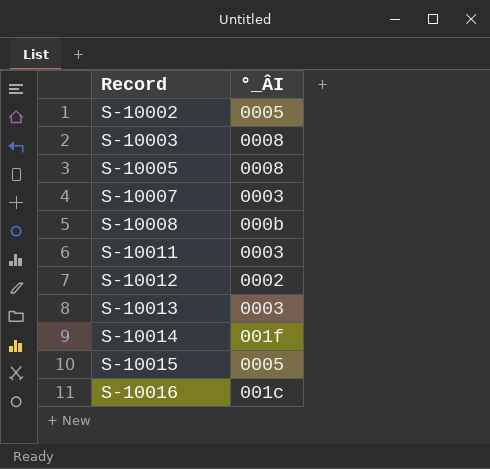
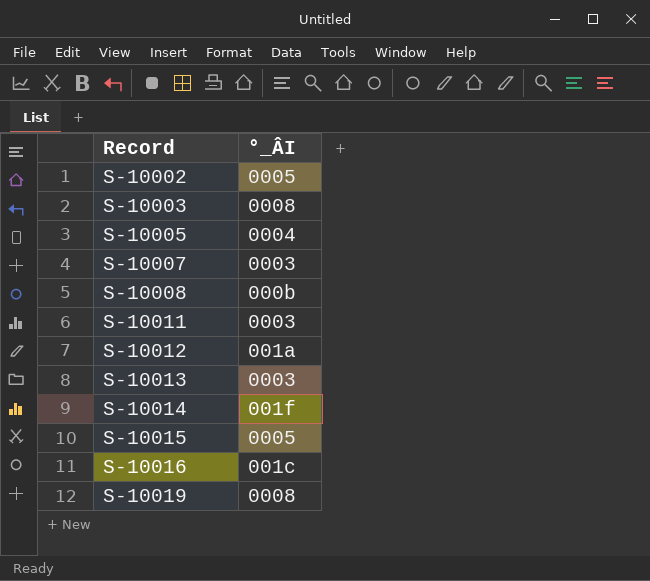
S-10005 | °_ÂI: 0008 -> 0004
S-10012 | °_ÂI: 0002 -> 001a
row S-10019: none -> 0008

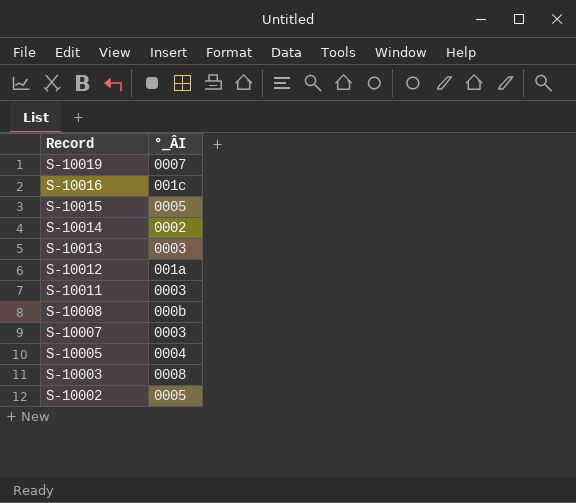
row order: Record ascending -> Record descending
S-10019 | °_ÂI: 0008 -> 0007
S-10014 | °_ÂI: 001f -> 0002

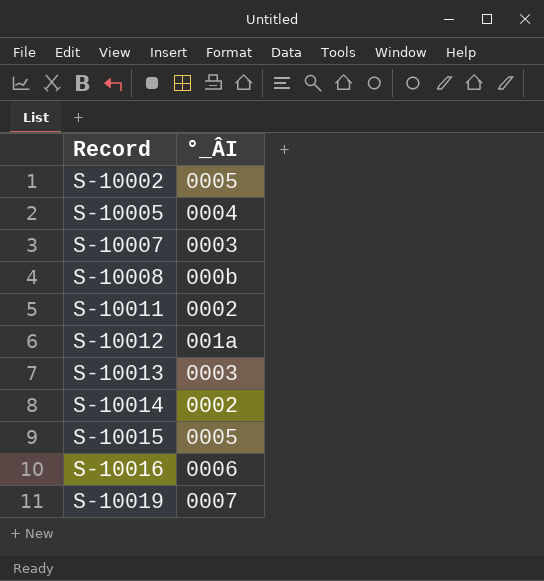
row order: Record descending -> Record ascending
row S-10003: 0008 -> none
S-10011 | °_ÂI: 0003 -> 0002
S-10016 | °_ÂI: 001c -> 0006

